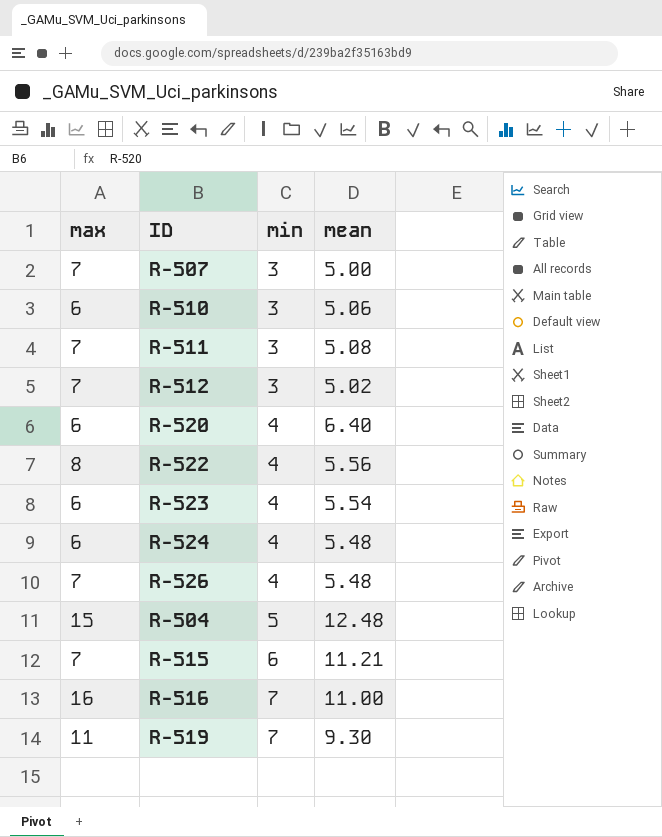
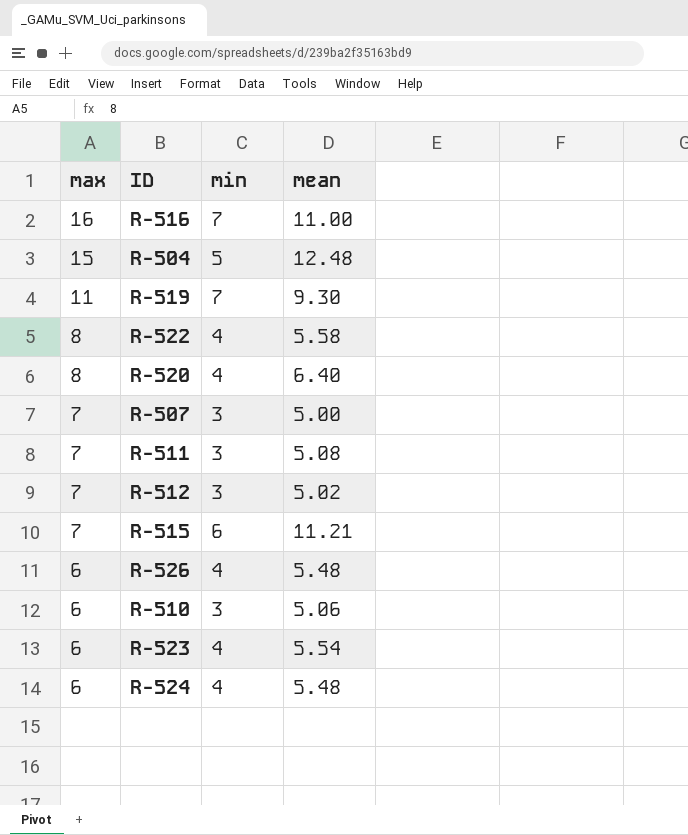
row order: min ascending -> max descending
R-522 | mean: 5.56 -> 5.58
R-520 | max: 6 -> 8
R-526 | max: 7 -> 6

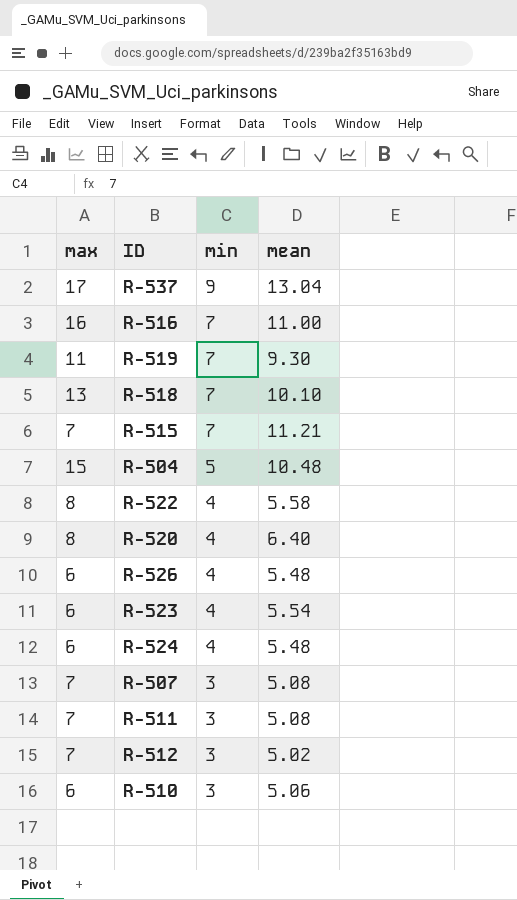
row order: max descending -> min descending
row R-537: none -> 17 | 9 | 13.04
row R-518: none -> 13 | 7 | 10.10
R-515 | min: 6 -> 7
R-504 | mean: 12.48 -> 10.48
R-507 | mean: 5.00 -> 5.08

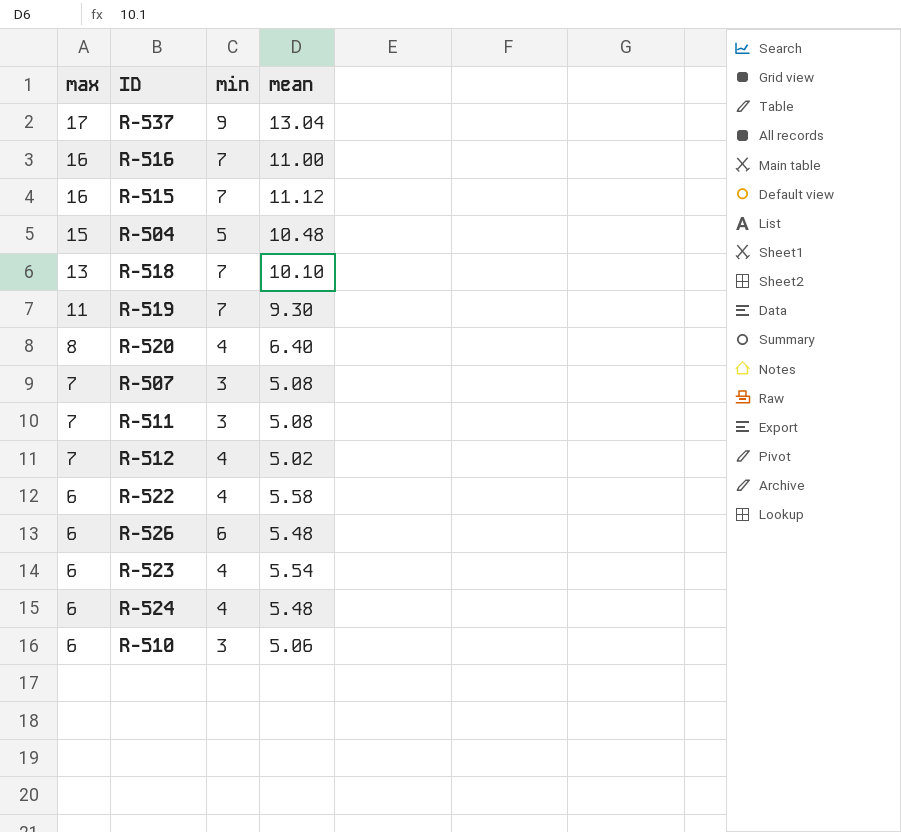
row order: min descending -> max descending
R-515 | max: 7 -> 16
R-515 | mean: 11.21 -> 11.12
R-512 | min: 3 -> 4
R-522 | max: 8 -> 6
R-526 | min: 4 -> 6

